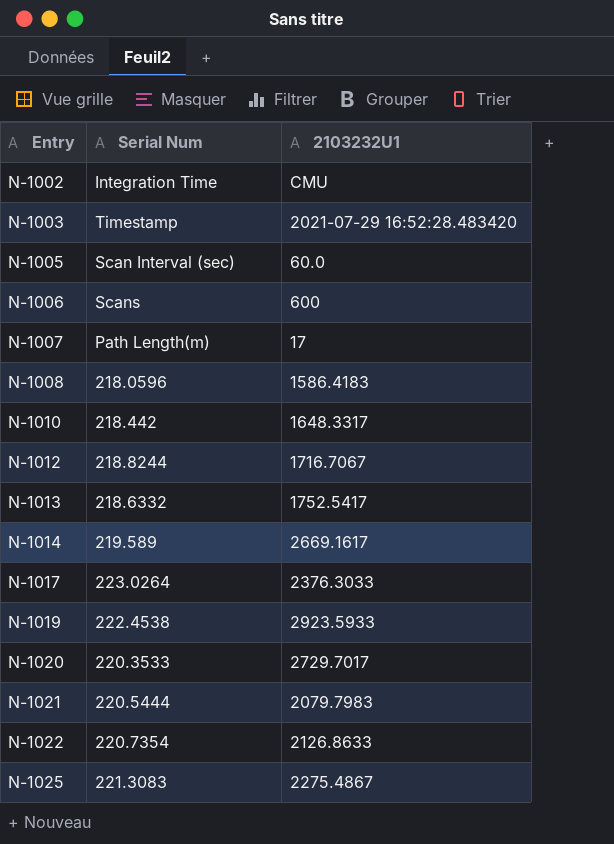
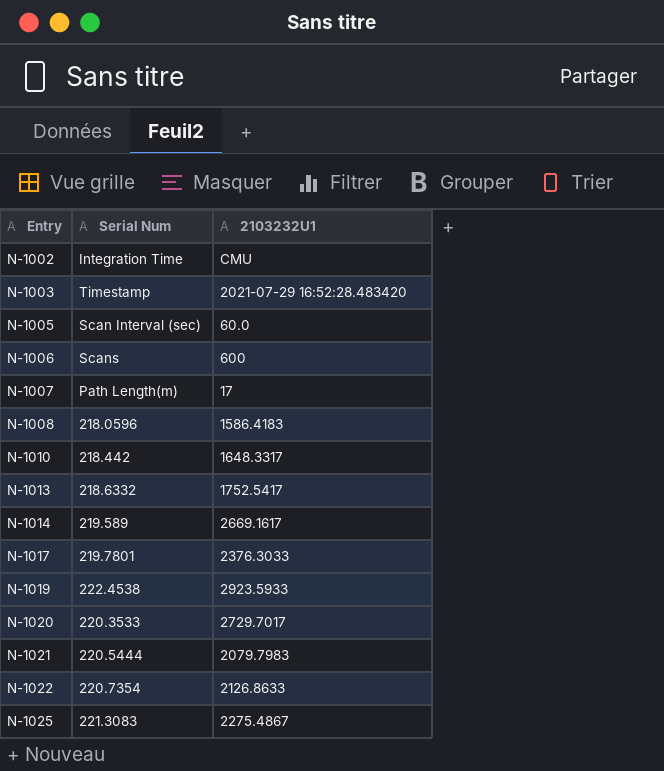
row N-1012: 218.8244 | 1716.7067 -> none
N-1017 | Serial Num: 223.0264 -> 219.7801

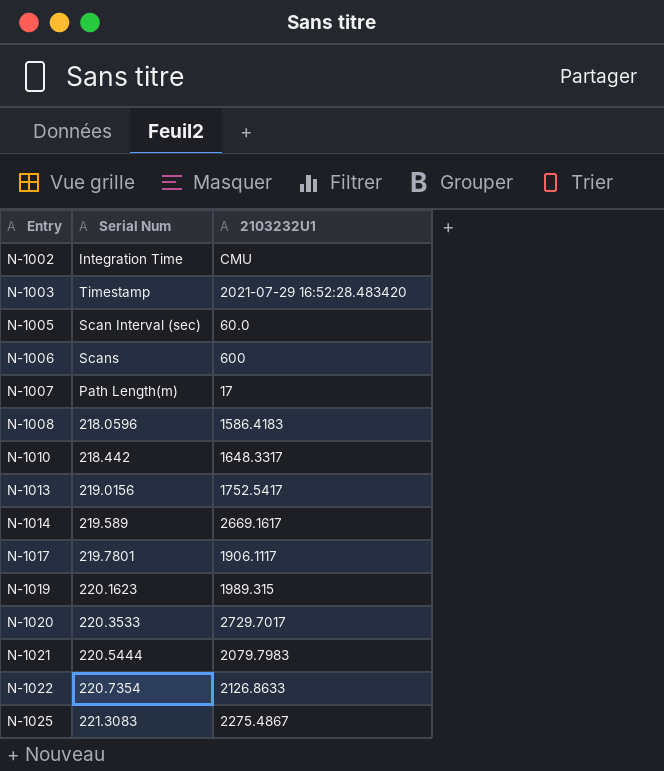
N-1013 | Serial Num: 218.6332 -> 219.0156
N-1017 | 2103232U1: 2376.3033 -> 1906.1117
N-1019 | Serial Num: 222.4538 -> 220.1623
N-1019 | 2103232U1: 2923.5933 -> 1989.315

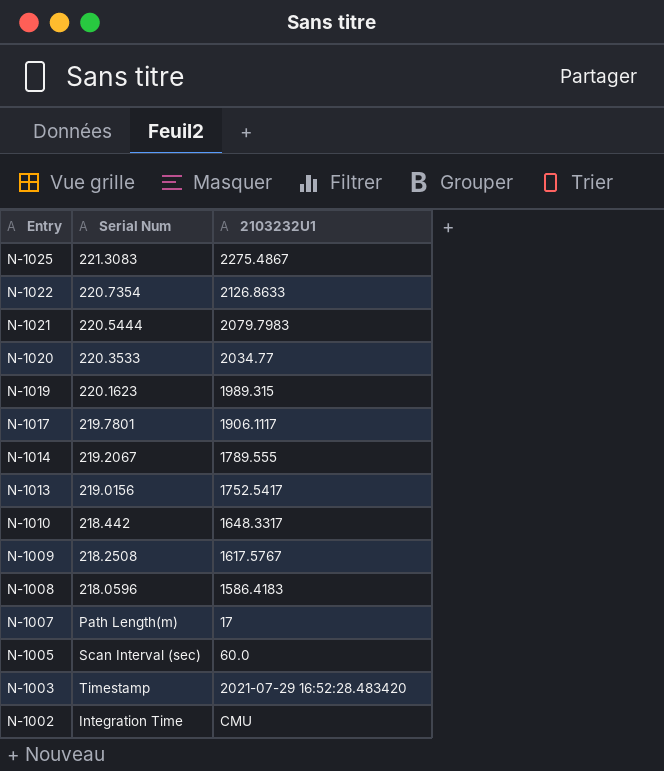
row order: Entry ascending -> Entry descending
row N-1006: Scans | 600 -> none
N-1020 | 2103232U1: 2729.7017 -> 2034.77
N-1014 | Serial Num: 219.589 -> 219.2067
N-1014 | 2103232U1: 2669.1617 -> 1789.555
row N-1009: none -> 218.2508 | 1617.5767

